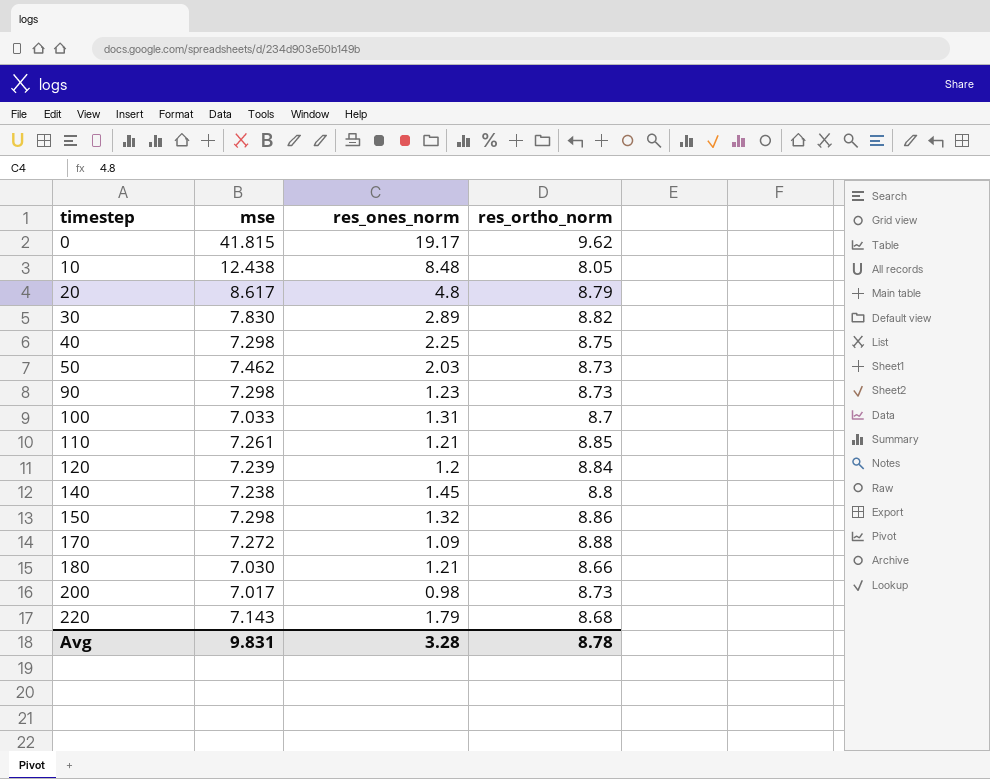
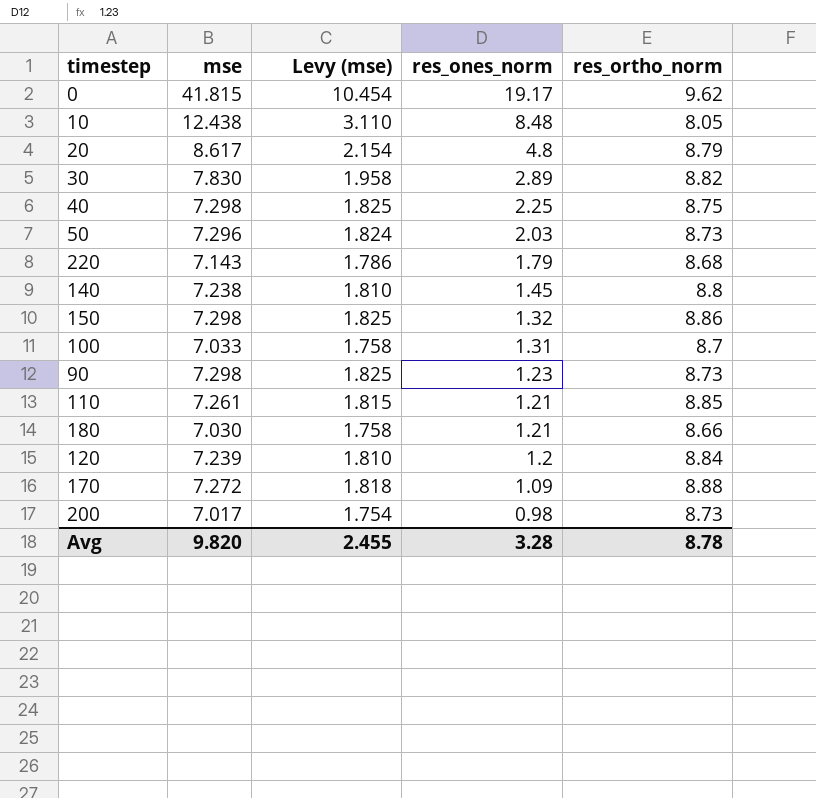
row order: timestep ascending -> res_ones_norm descending
column Levy (mse) | formula: none -> [mse] * 0.25
50 | mse: 7.462 -> 7.296
Avg | mse: 9.831 -> 9.820

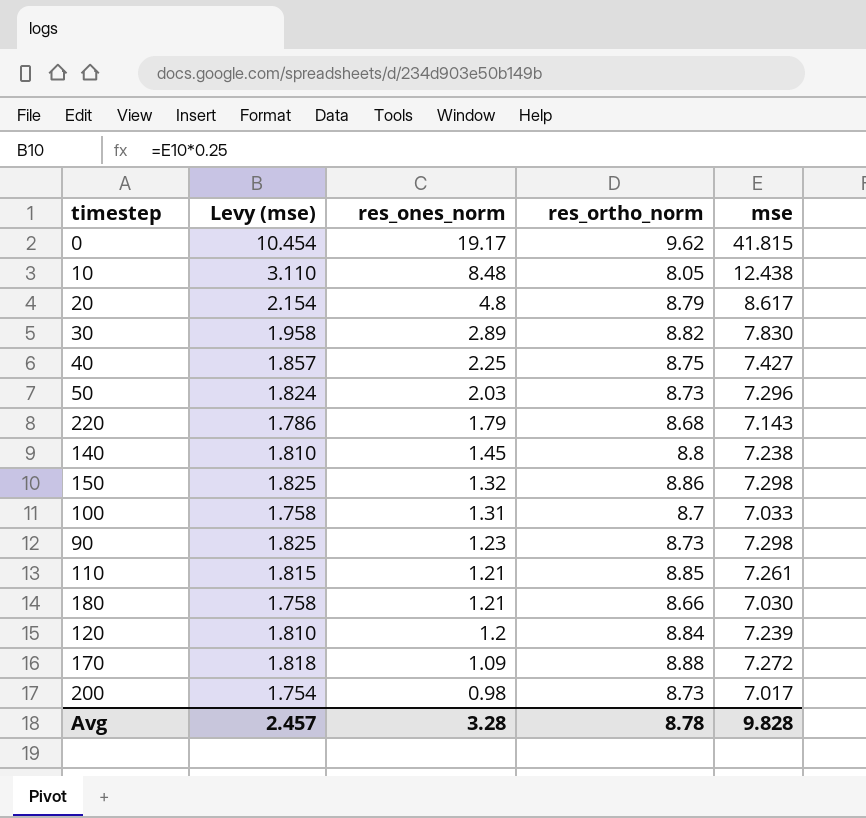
column mse | position: 2 -> 5
40 | Levy (mse): 1.825 -> 1.857
40 | mse: 7.298 -> 7.427
Avg | Levy (mse): 2.455 -> 2.457
Avg | mse: 9.820 -> 9.828

